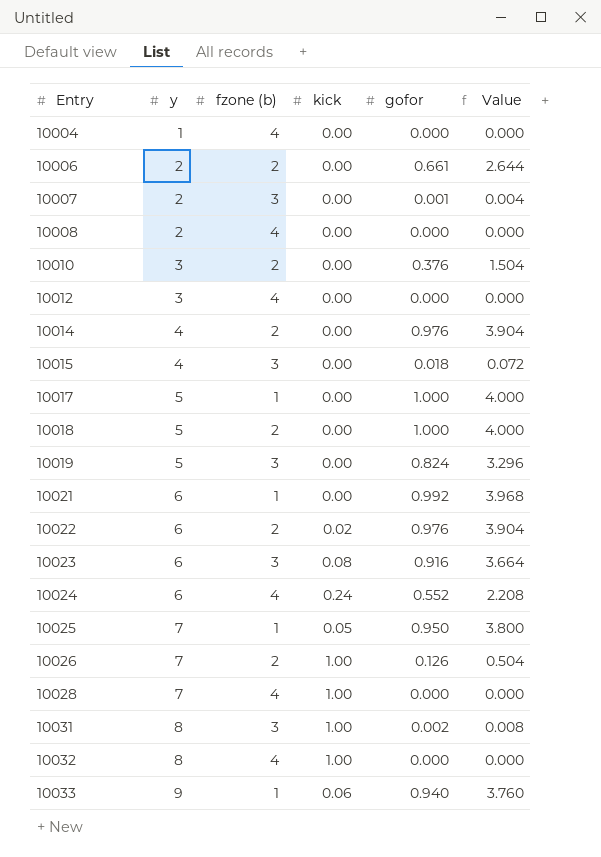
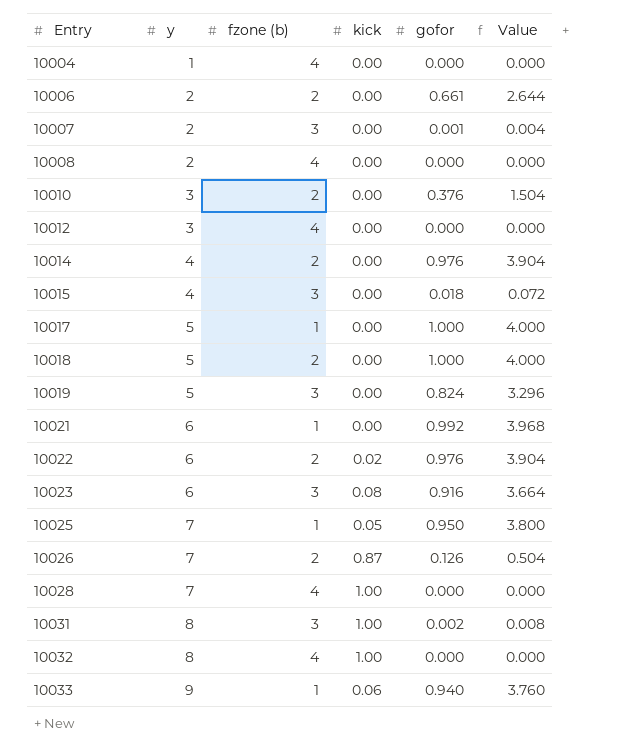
row 10024: 6 | 4 | 0.24 | 0.552 | 2.208 -> none
10026 | kick: 1.00 -> 0.87

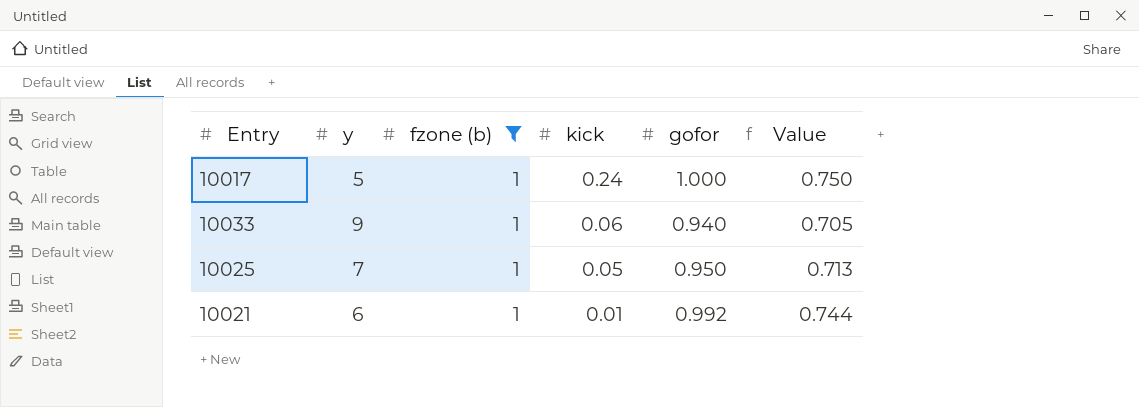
filter: none -> fzone (b) = 1
row order: Entry ascending -> kick descending
column Value | formula: [gofor] * 4 -> [gofor] * 0.75
10017 | kick: 0.00 -> 0.24
10021 | kick: 0.00 -> 0.01

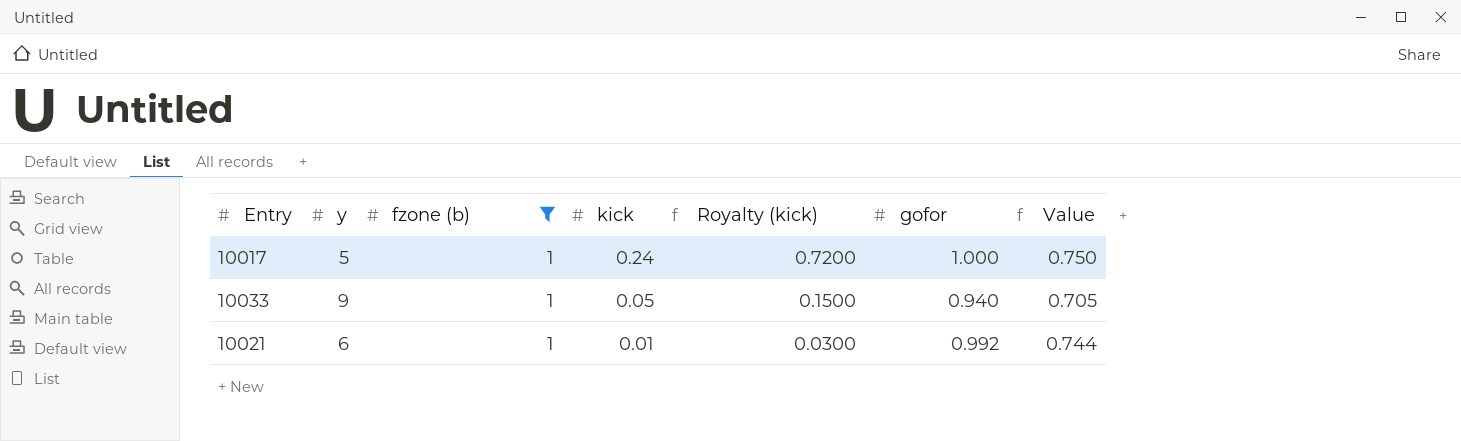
column Royalty (kick) | formula: none -> [kick] * 3
row 10025: 7 | 1 | 0.05 | 0.950 | 0.713 -> none
10033 | kick: 0.06 -> 0.05

